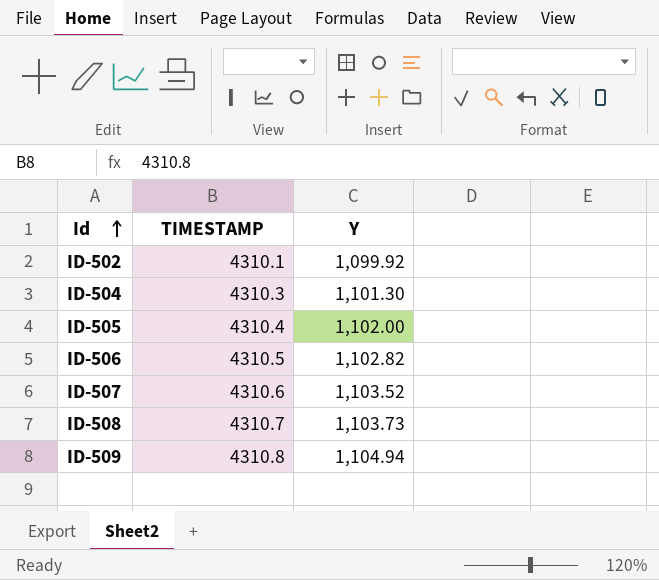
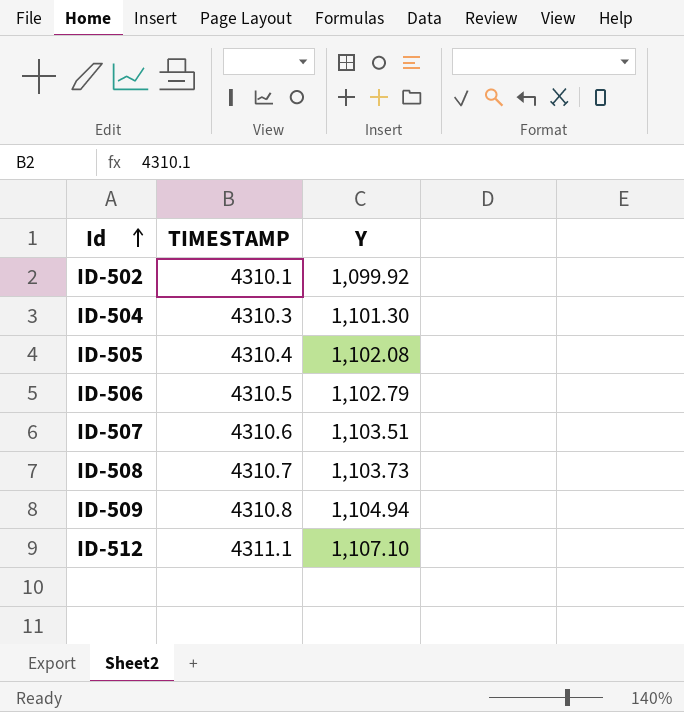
ID-505 | Y: 1,102.00 -> 1,102.08
ID-506 | Y: 1,102.82 -> 1,102.79
ID-507 | Y: 1,103.52 -> 1,103.51
row ID-512: none -> 4311.1 | 1,107.10

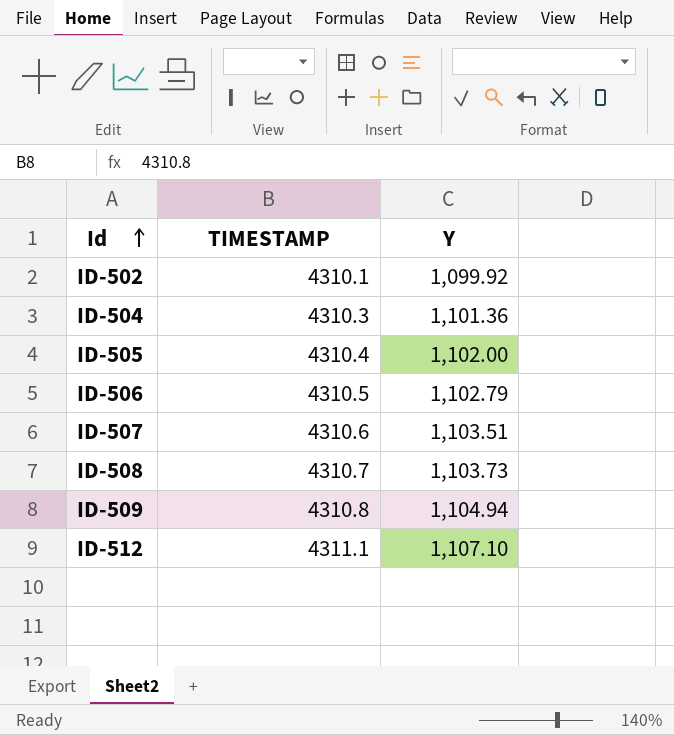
ID-504 | Y: 1,101.30 -> 1,101.36
ID-505 | Y: 1,102.08 -> 1,102.00

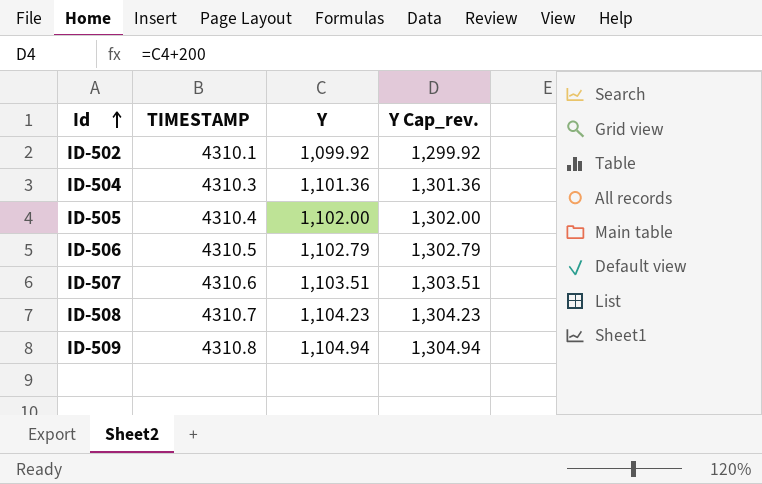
column Y Cap_rev. | formula: none -> [Y] + 200
row ID-512: 4311.1 | 1,107.10 -> none
ID-508 | Y: 1,103.73 -> 1,104.23

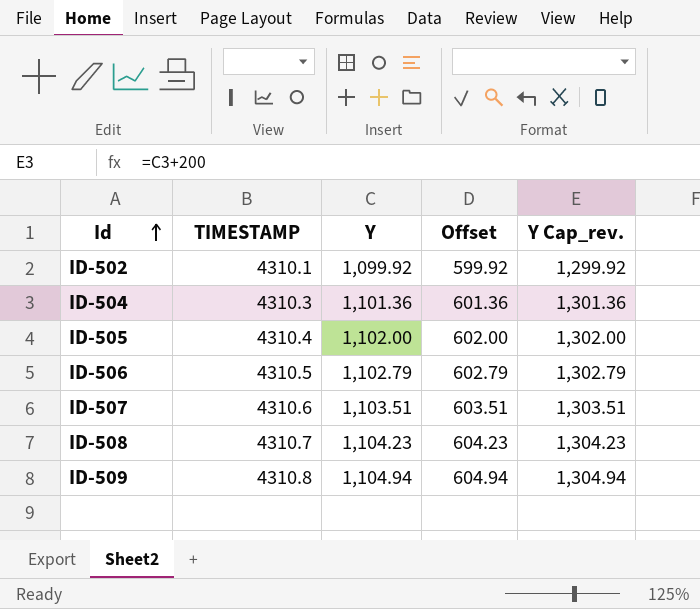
column Offset | formula: none -> [Y] - 500

